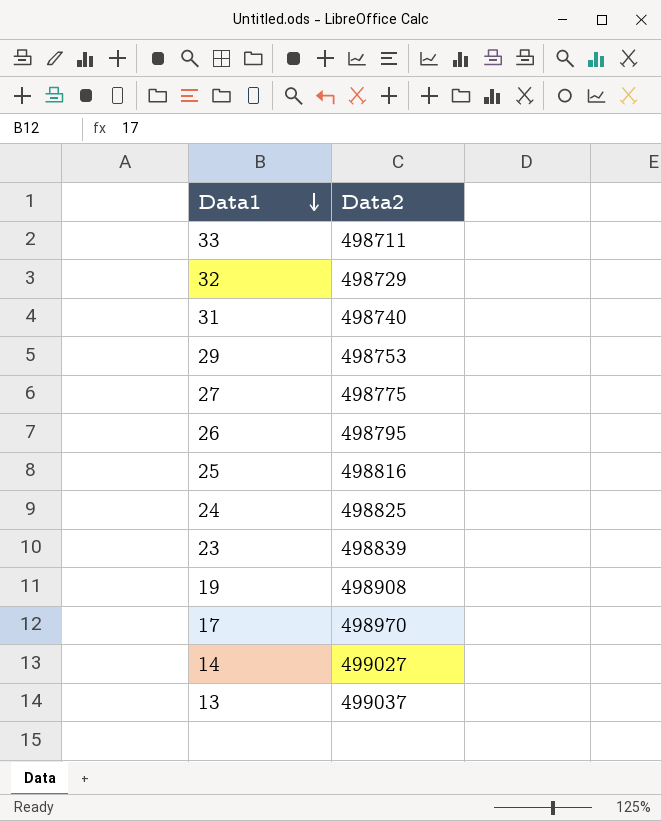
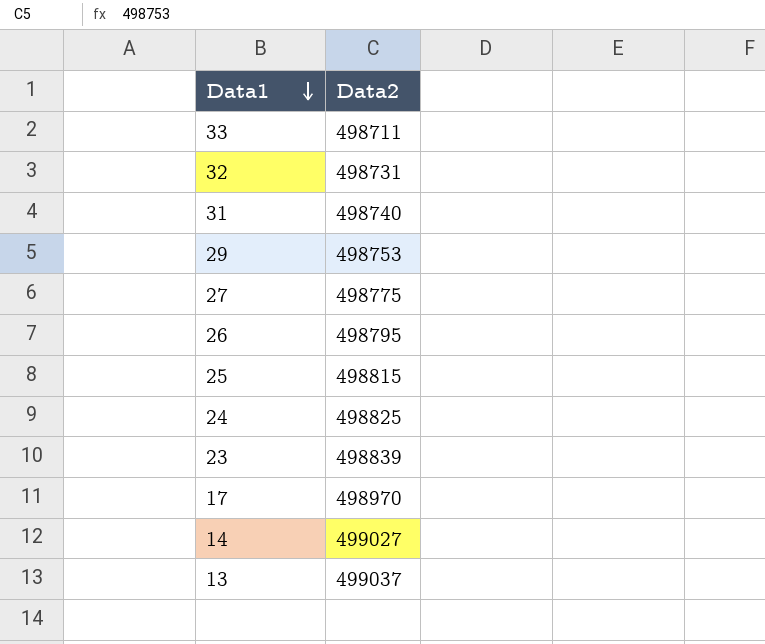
row 19: 498908 -> none
32 | Data2: 498729 -> 498731
25 | Data2: 498816 -> 498815

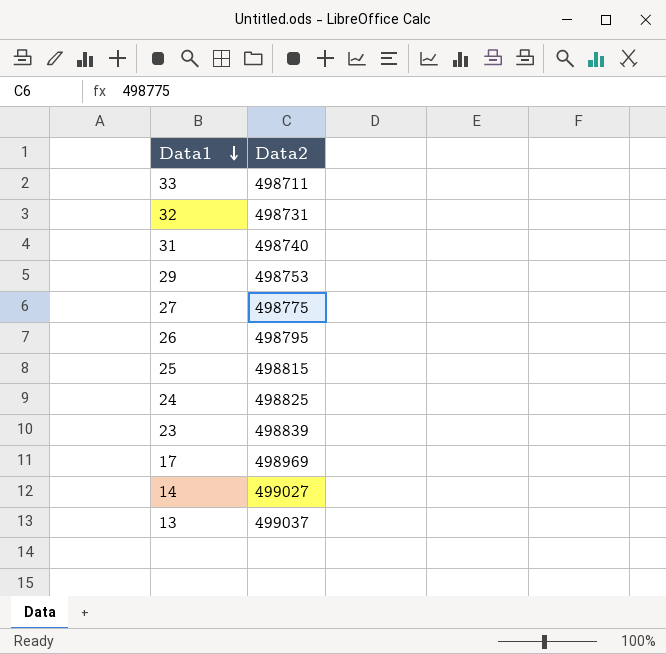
17 | Data2: 498970 -> 498969

